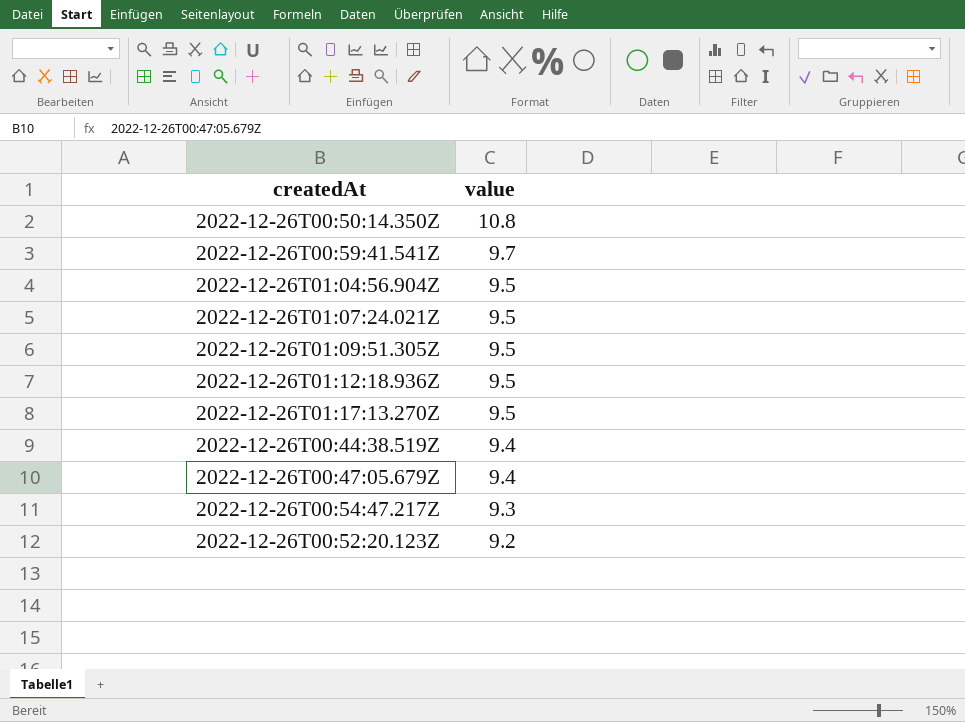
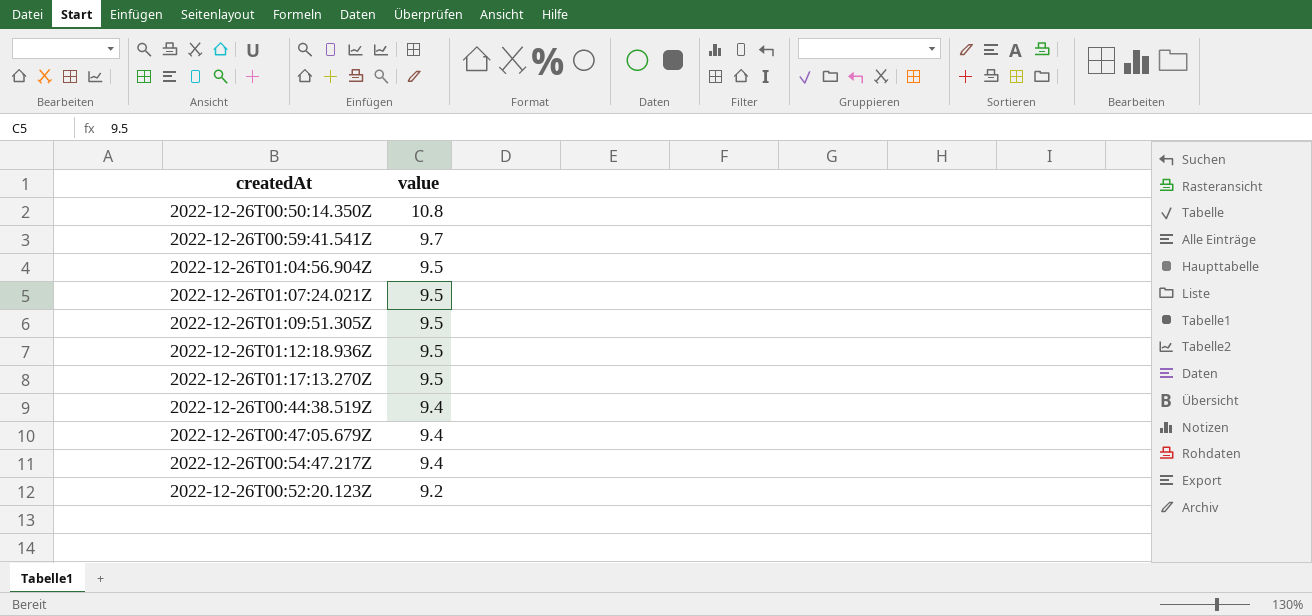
2022-12-26T00:54:47.217Z | value: 9.3 -> 9.4

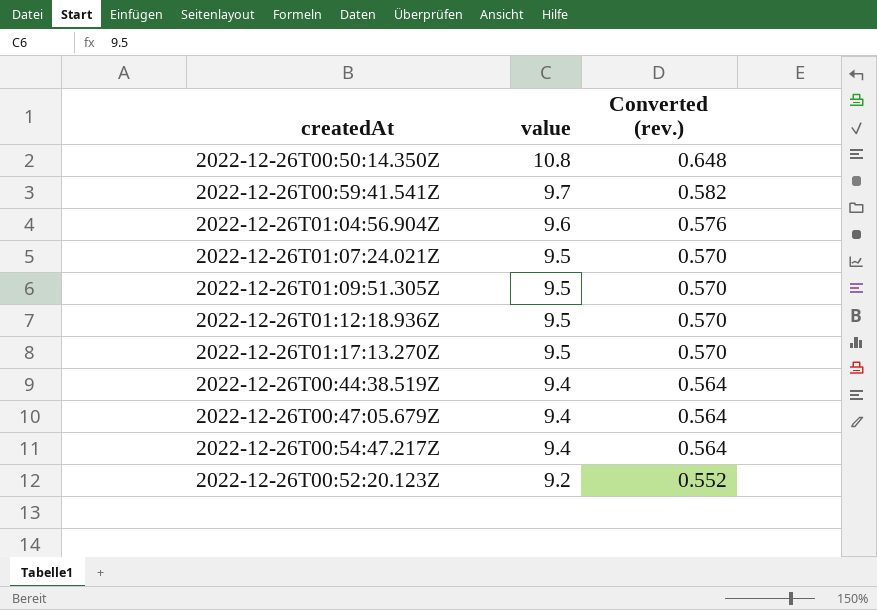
column Converted (rev.) | formula: none -> [value] * 0.06
2022-12-26T01:04:56.904Z | value: 9.5 -> 9.6

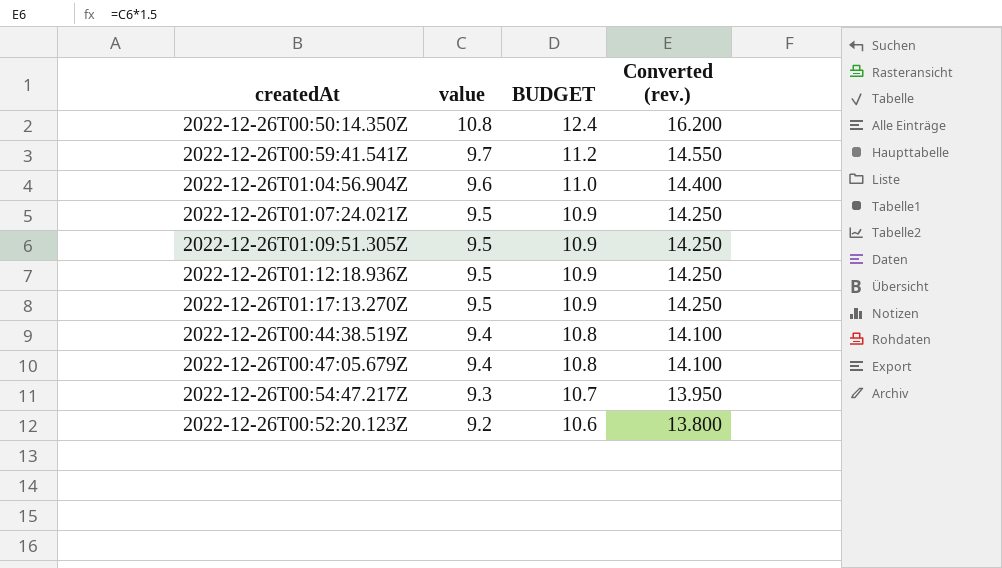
column BUDGET | formula: none -> [value] * 1.15
column Converted (rev.) | formula: [value] * 0.06 -> [value] * 1.5
2022-12-26T00:54:47.217Z | value: 9.4 -> 9.3

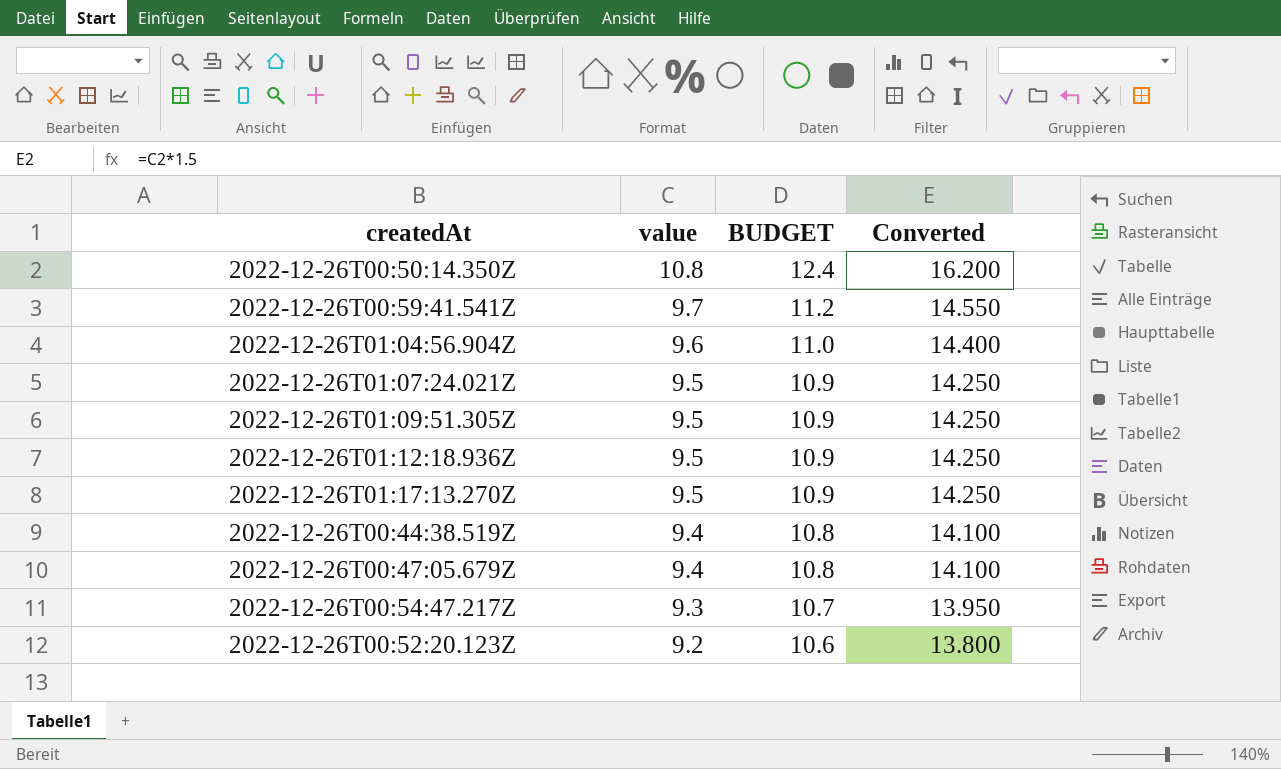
column name: Converted (rev.) -> Converted

